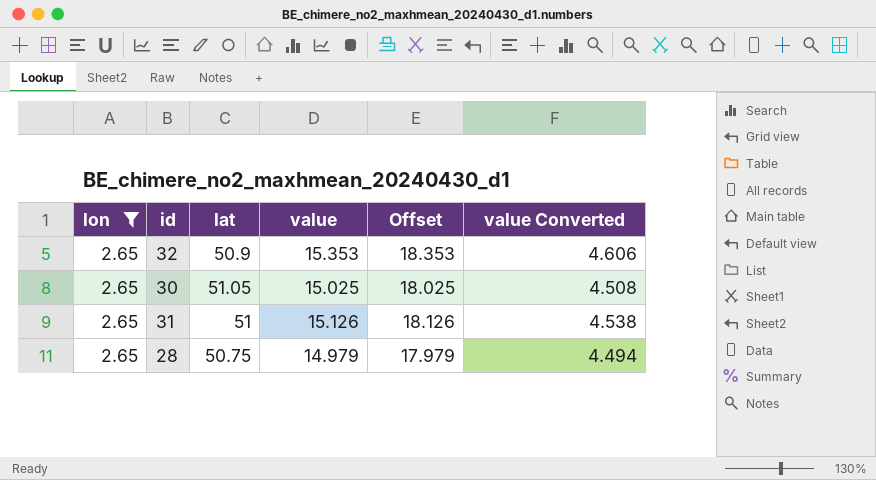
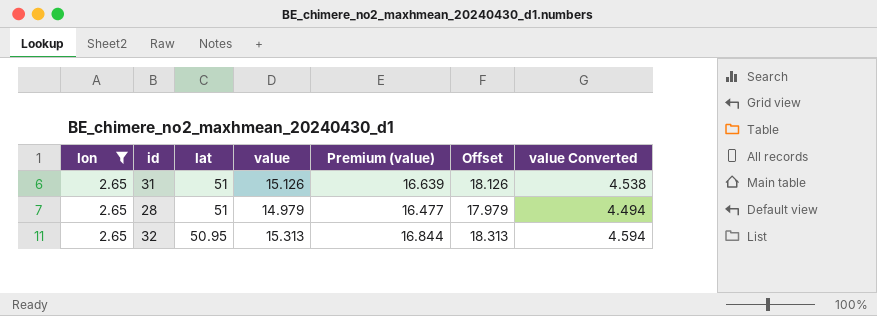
row order: none -> lat descending
column Premium (value) | formula: none -> [value] * 1.1
row 30: 2.65 | 51.05 | 15.025 | 18.025 | 4.508 -> none
28 | lat: 50.75 -> 51
32 | lat: 50.9 -> 50.95
32 | value: 15.353 -> 15.313
32 | Offset: 18.353 -> 18.313
32 | value Converted: 4.606 -> 4.594

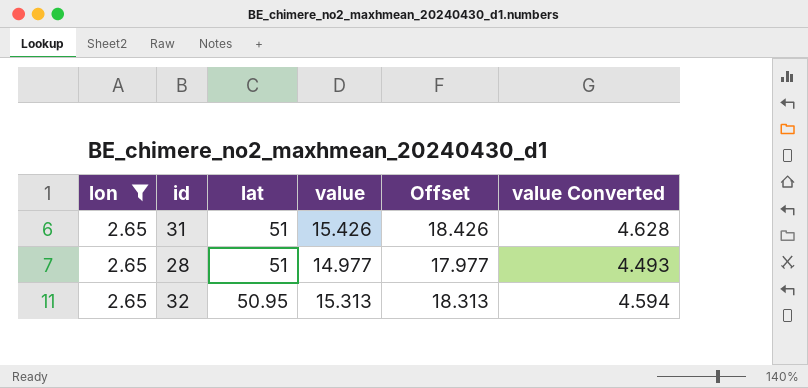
column Premium (value) | formula: [value] * 1.1 -> none
31 | value: 15.126 -> 15.426
31 | Offset: 18.126 -> 18.426
31 | value Converted: 4.538 -> 4.628
28 | value: 14.979 -> 14.977
28 | Offset: 17.979 -> 17.977
28 | value Converted: 4.494 -> 4.493

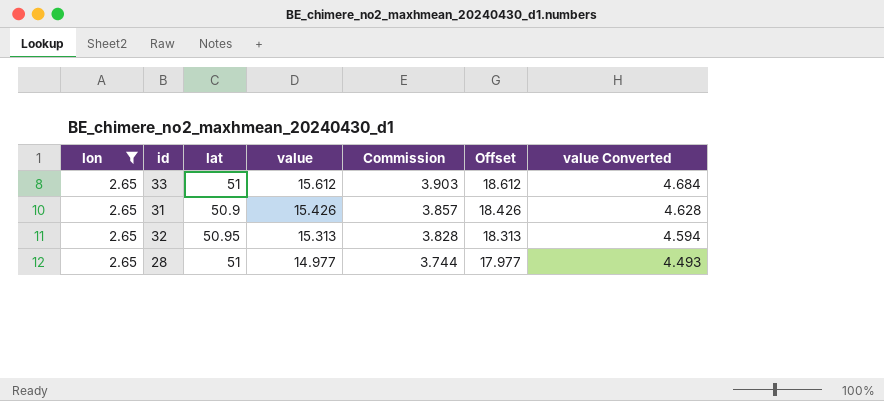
row order: lat descending -> value descending
column Commission | formula: none -> [value] * 0.25
row 33: none -> 2.65 | 51 | 15.612 | 3.903 | 18.612 | 4.684
31 | lat: 51 -> 50.9

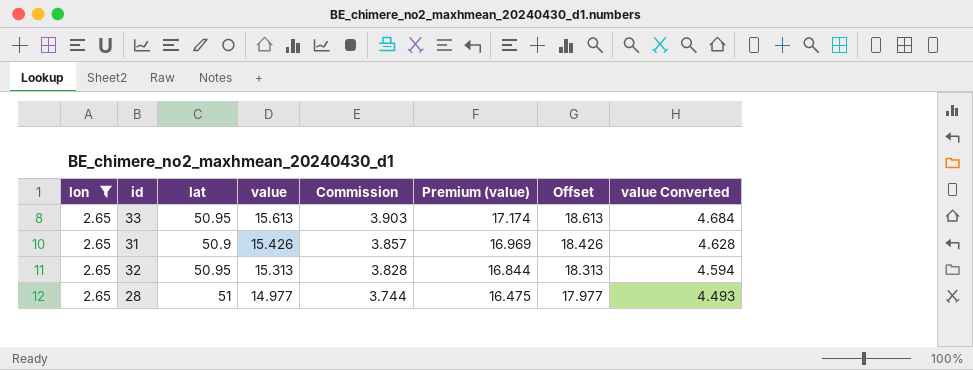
column Premium (value) | formula: none -> [value] * 1.1
33 | lat: 51 -> 50.95
33 | value: 15.612 -> 15.613
33 | Offset: 18.612 -> 18.613

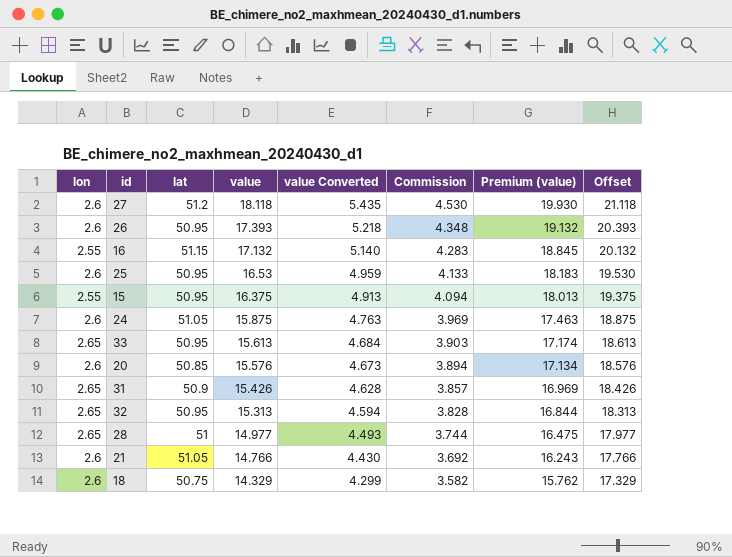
filter: lon = 2.65 -> none
column value Converted | position: 8 -> 5

